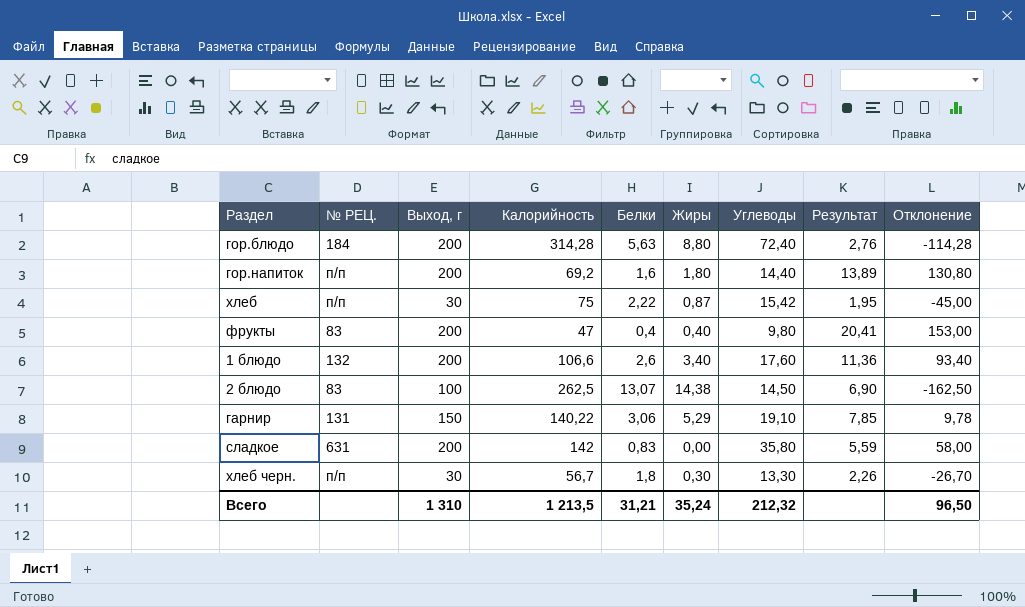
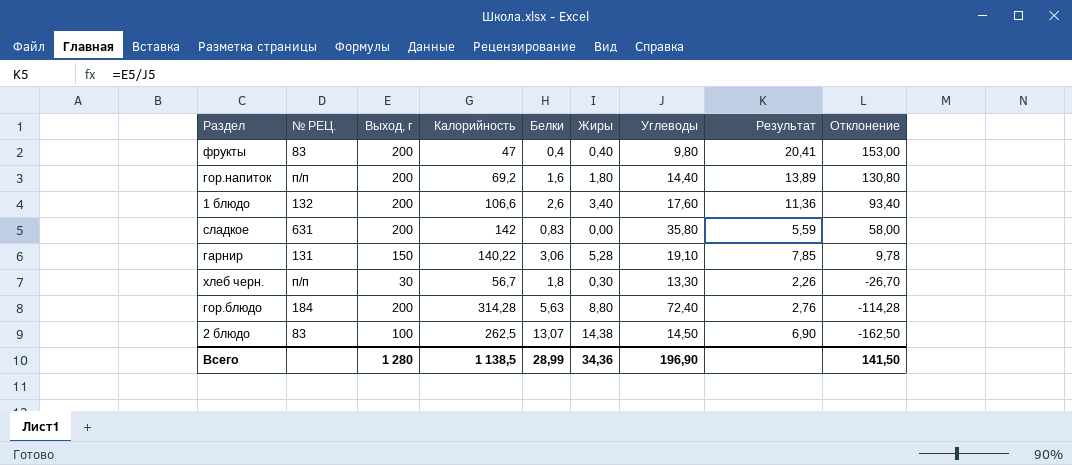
row order: none -> Отклонение descending
row хлеб: п/п | 30 | 75 | 2,22 | 0,87 | 15,42 | 1,95 | -45,00 -> none
гарнир | Жиры: 5,29 -> 5,28
Всего | Выход, г: 1 310 -> 1 280
Всего | Калорийность: 1 213,5 -> 1 138,5
Всего | Белки: 31,21 -> 28,99
Всего | Жиры: 35,24 -> 34,36
Всего | Углеводы: 212,32 -> 196,90
Всего | Отклонение: 96,50 -> 141,50

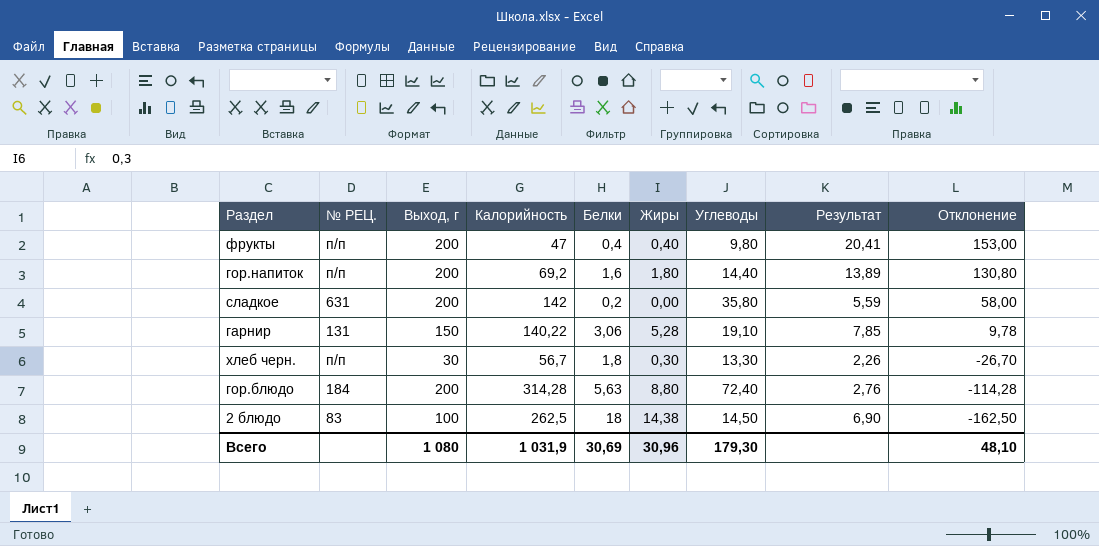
row 1 блюдо: 132 | 200 | 106,6 | 2,6 | 3,40 | 17,60 | 11,36 | 93,40 -> none
фрукты | № РЕЦ.: 83 -> п/п
сладкое | Белки: 0,83 -> 0,2
2 блюдо | Белки: 13,07 -> 18
Всего | Выход, г: 1 280 -> 1 080
Всего | Калорийность: 1 138,5 -> 1 031,9
Всего | Белки: 28,99 -> 30,69
Всего | Жиры: 34,36 -> 30,96
Всего | Углеводы: 196,90 -> 179,30
Всего | Отклонение: 141,50 -> 48,10

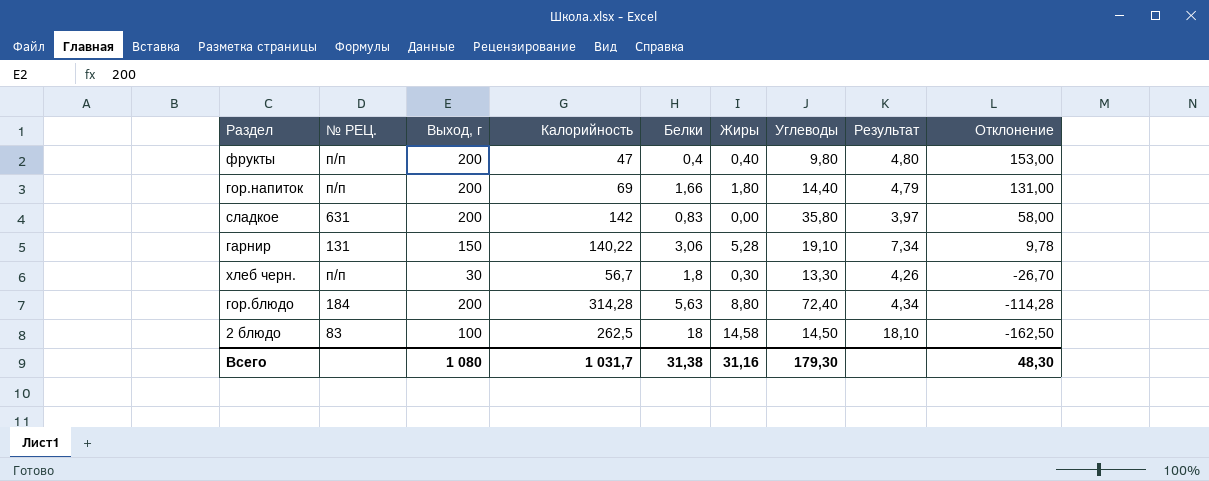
column Результат | formula: [Выход, г] / [Углеводы] -> [Калорийность] / [Углеводы]
гор.напиток | Калорийность: 69,2 -> 69
гор.напиток | Белки: 1,6 -> 1,66
гор.напиток | Отклонение: 130,80 -> 131,00
сладкое | Белки: 0,2 -> 0,83
2 блюдо | Жиры: 14,38 -> 14,58
Всего | Калорийность: 1 031,9 -> 1 031,7
Всего | Белки: 30,69 -> 31,38
Всего | Жиры: 30,96 -> 31,16
Всего | Отклонение: 48,10 -> 48,30

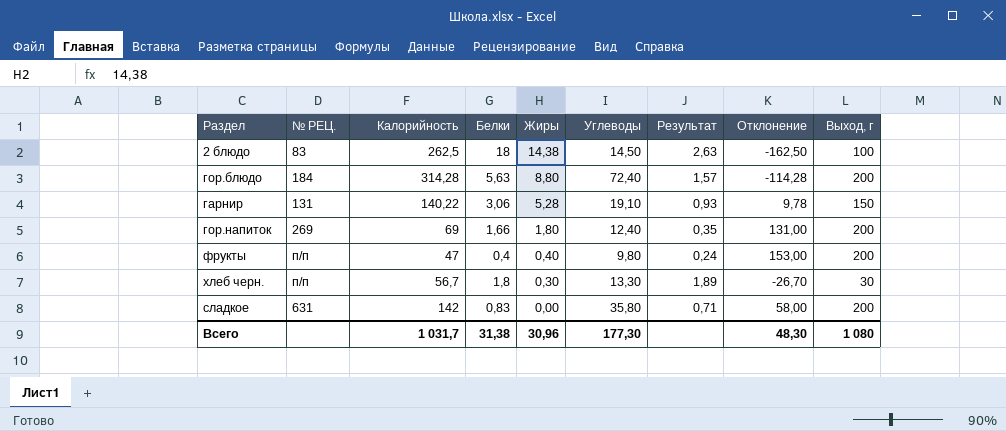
row order: Отклонение descending -> Жиры descending
column Результат | formula: [Калорийность] / [Углеводы] -> [Калорийность] / [Выход, г]
column Выход, г | position: 3 -> 9
2 блюдо | Жиры: 14,58 -> 14,38
гор.напиток | № РЕЦ.: п/п -> 269
гор.напиток | Углеводы: 14,40 -> 12,40
Всего | Жиры: 31,16 -> 30,96
Всего | Углеводы: 179,30 -> 177,30

